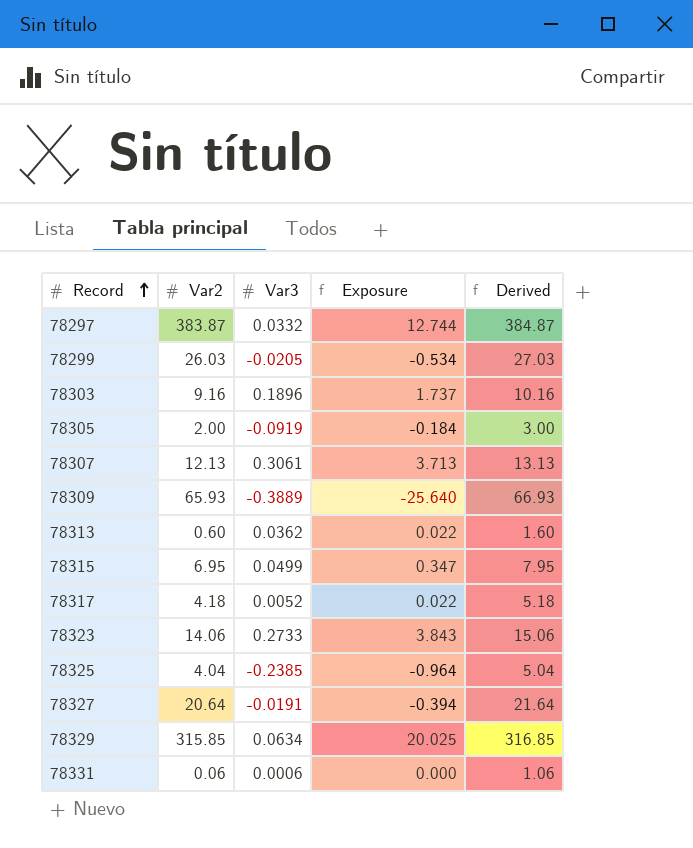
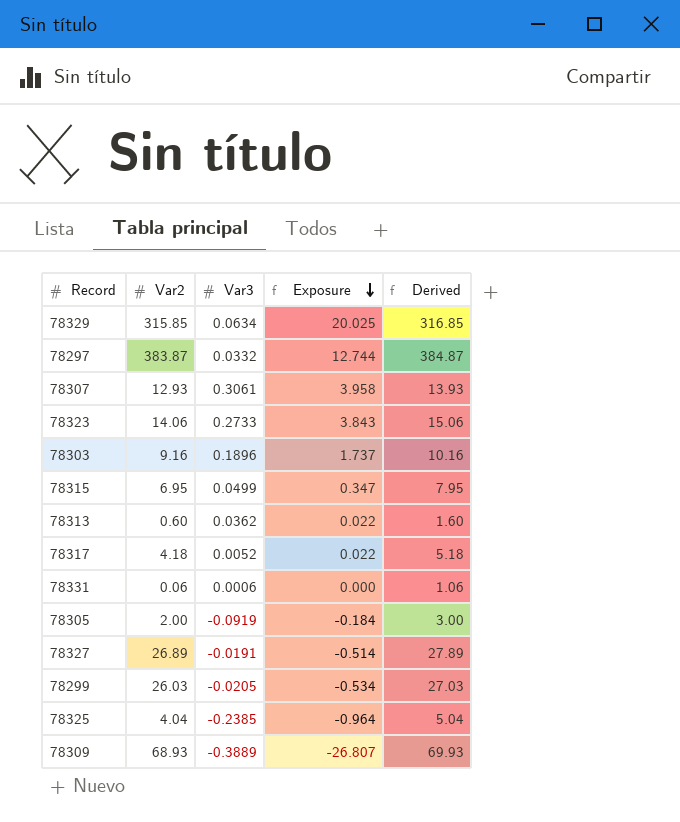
row order: Record ascending -> Exposure descending
78307 | Var2: 12.13 -> 12.93
78307 | Exposure: 3.713 -> 3.958
78307 | Derived: 13.13 -> 13.93
78327 | Var2: 20.64 -> 26.89
78327 | Exposure: -0.394 -> -0.514
78327 | Derived: 21.64 -> 27.89
78309 | Var2: 65.93 -> 68.93
78309 | Exposure: -25.640 -> -26.807
78309 | Derived: 66.93 -> 69.93

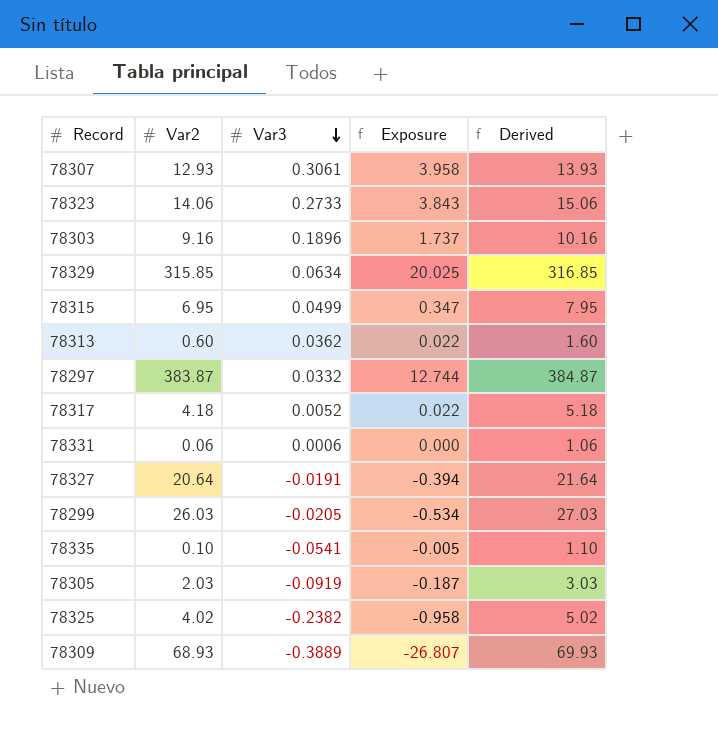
row order: Exposure descending -> Var3 descending
78327 | Var2: 26.89 -> 20.64
78327 | Exposure: -0.514 -> -0.394
78327 | Derived: 27.89 -> 21.64
row 78335: none -> 0.10 | -0.0541 | -0.005 | 1.10
78305 | Var2: 2.00 -> 2.03
78305 | Exposure: -0.184 -> -0.187
78305 | Derived: 3.00 -> 3.03
78325 | Var2: 4.04 -> 4.02
78325 | Var3: -0.2385 -> -0.2382
78325 | Exposure: -0.964 -> -0.958
78325 | Derived: 5.04 -> 5.02

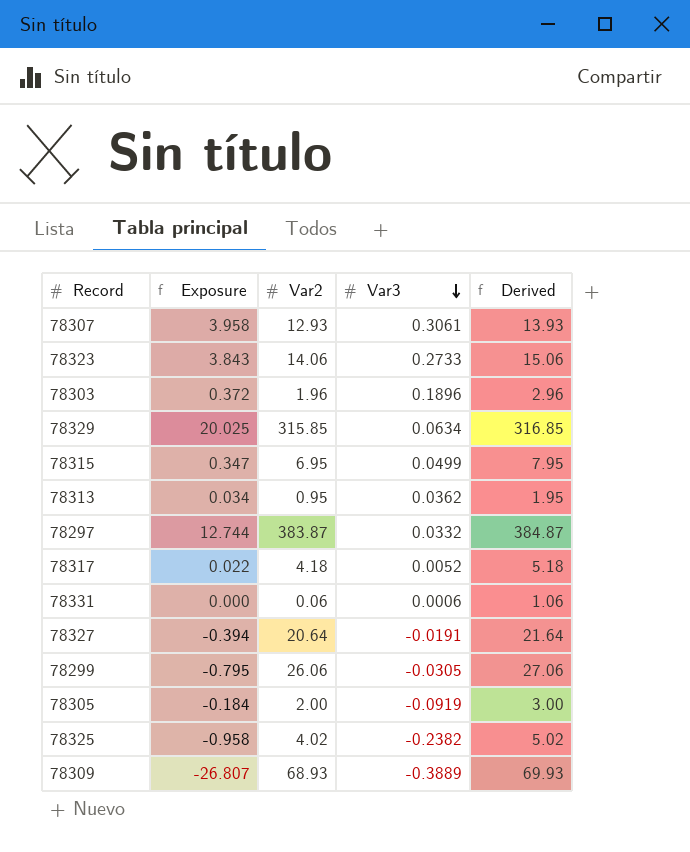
column Exposure | position: 4 -> 2
row 78335: 0.10 | -0.0541 | -0.005 | 1.10 -> none
78303 | Exposure: 1.737 -> 0.372
78303 | Var2: 9.16 -> 1.96
78303 | Derived: 10.16 -> 2.96
78313 | Exposure: 0.022 -> 0.034
78313 | Var2: 0.60 -> 0.95
78313 | Derived: 1.60 -> 1.95
78299 | Exposure: -0.534 -> -0.795
78299 | Var2: 26.03 -> 26.06
78299 | Var3: -0.0205 -> -0.0305
78299 | Derived: 27.03 -> 27.06
78305 | Exposure: -0.187 -> -0.184
78305 | Var2: 2.03 -> 2.00
78305 | Derived: 3.03 -> 3.00

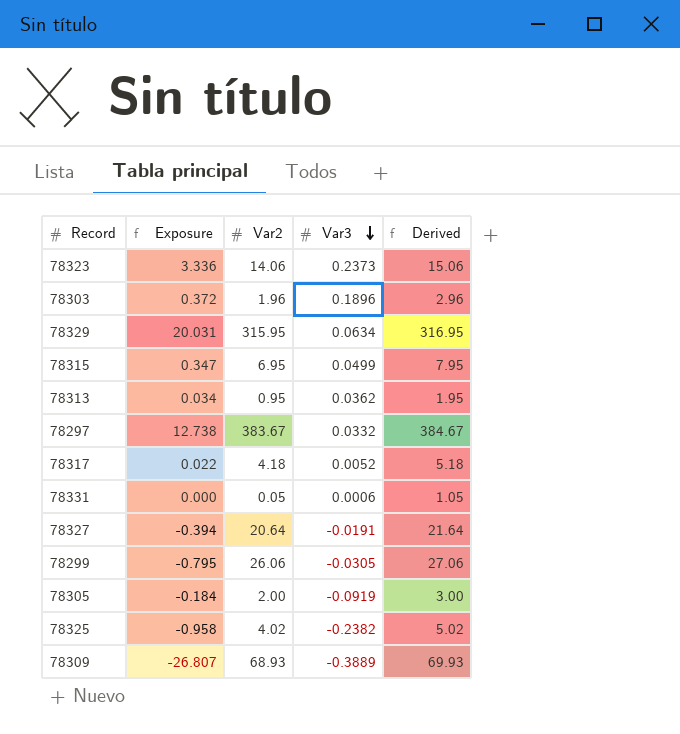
row 78307: 3.958 | 12.93 | 0.3061 | 13.93 -> none
78323 | Exposure: 3.843 -> 3.336
78323 | Var3: 0.2733 -> 0.2373
78329 | Exposure: 20.025 -> 20.031
78329 | Var2: 315.85 -> 315.95
78329 | Derived: 316.85 -> 316.95
78297 | Exposure: 12.744 -> 12.738
78297 | Var2: 383.87 -> 383.67
78297 | Derived: 384.87 -> 384.67
78331 | Var2: 0.06 -> 0.05
78331 | Derived: 1.06 -> 1.05

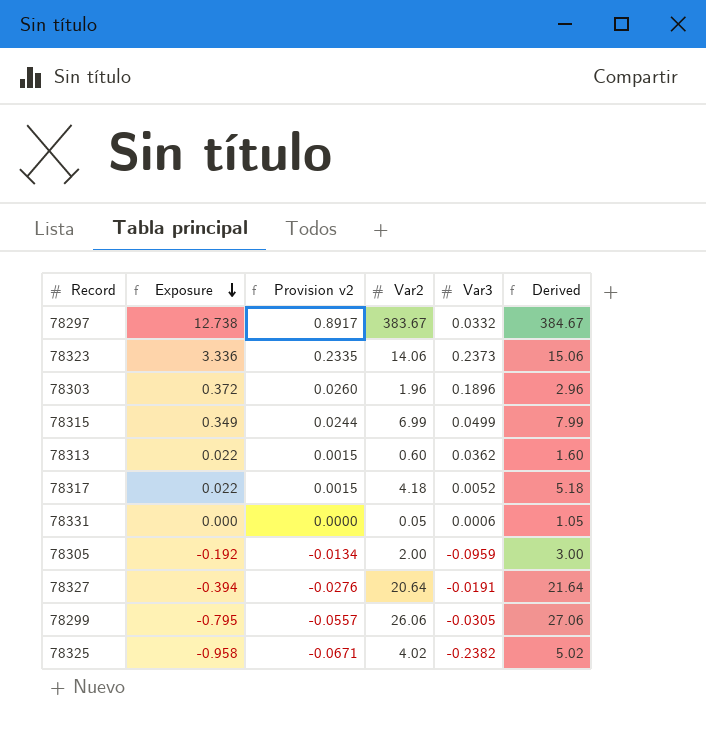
row order: Var3 descending -> Exposure descending
column Provision v2 | formula: none -> [Exposure] * 0.07
row 78329: 20.031 | 315.95 | 0.0634 | 316.95 -> none
row 78309: -26.807 | 68.93 | -0.3889 | 69.93 -> none
78315 | Exposure: 0.347 -> 0.349
78315 | Var2: 6.95 -> 6.99
78315 | Derived: 7.95 -> 7.99
78313 | Exposure: 0.034 -> 0.022
78313 | Var2: 0.95 -> 0.60
78313 | Derived: 1.95 -> 1.60
78305 | Exposure: -0.184 -> -0.192
78305 | Var3: -0.0919 -> -0.0959

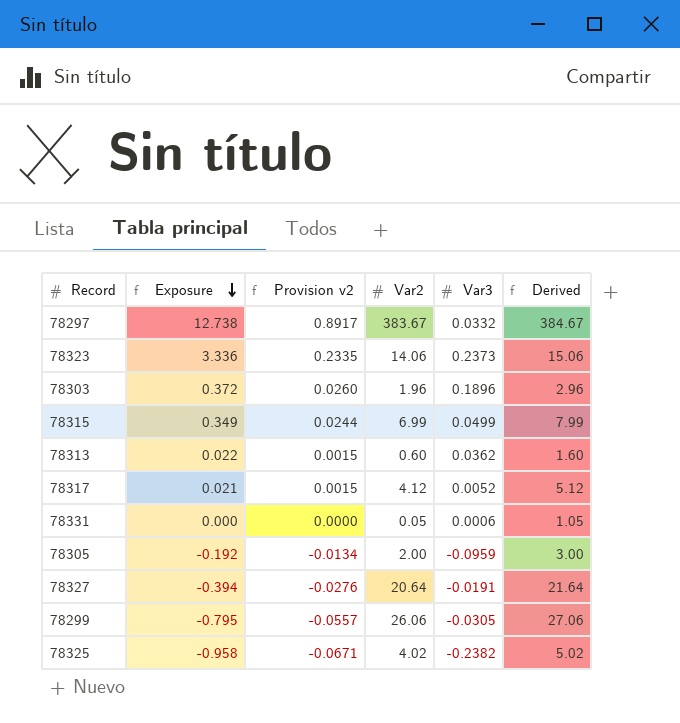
78317 | Exposure: 0.022 -> 0.021
78317 | Var2: 4.18 -> 4.12
78317 | Derived: 5.18 -> 5.12

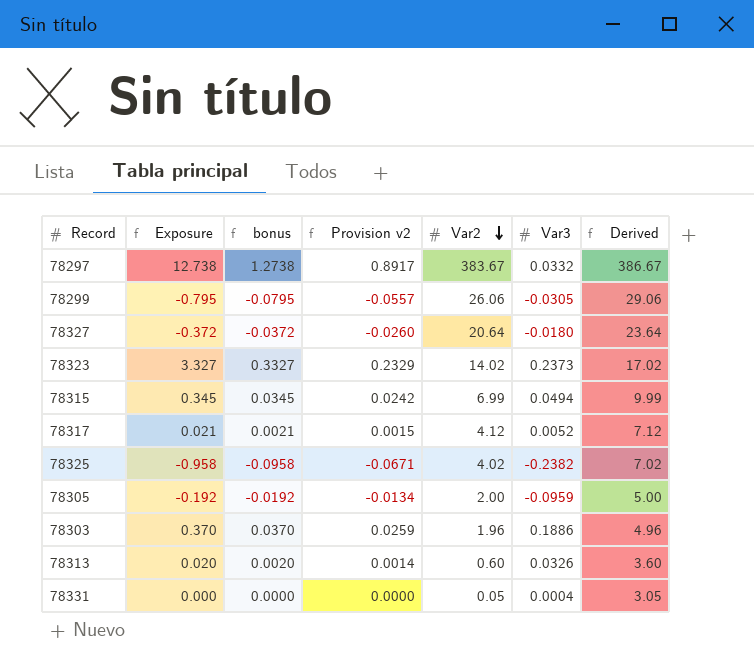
row order: Exposure descending -> Var2 descending
column bonus | formula: none -> [Exposure] * 0.1
column Derived | formula: [Var2] + 1 -> [Var2] + 3
78327 | Exposure: -0.394 -> -0.372
78327 | Provision v2: -0.0276 -> -0.0260
78327 | Var3: -0.0191 -> -0.0180
78323 | Exposure: 3.336 -> 3.327
78323 | Provision v2: 0.2335 -> 0.2329
78323 | Var2: 14.06 -> 14.02
78315 | Exposure: 0.349 -> 0.345
78315 | Provision v2: 0.0244 -> 0.0242
78315 | Var3: 0.0499 -> 0.0494
78303 | Exposure: 0.372 -> 0.370
78303 | Provision v2: 0.0260 -> 0.0259
78303 | Var3: 0.1896 -> 0.1886
78313 | Exposure: 0.022 -> 0.020
78313 | Provision v2: 0.0015 -> 0.0014
78313 | Var3: 0.0362 -> 0.0326
78331 | Var3: 0.0006 -> 0.0004

